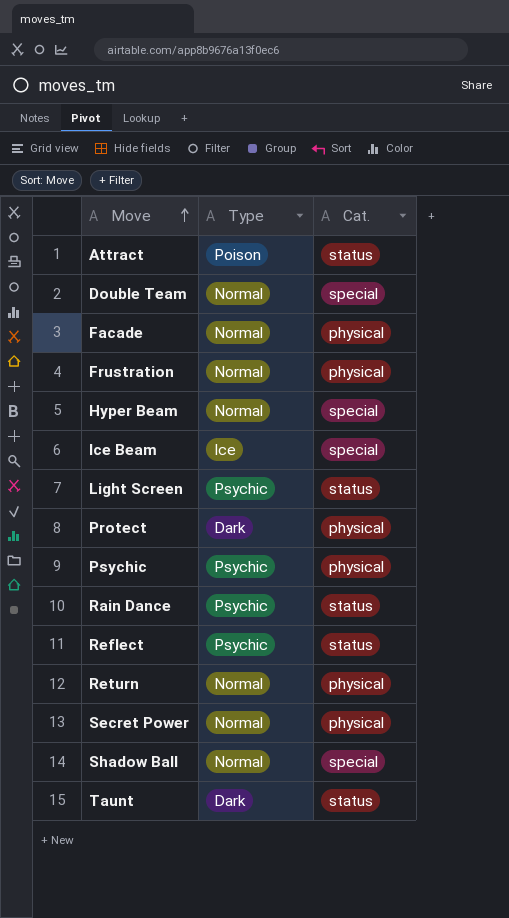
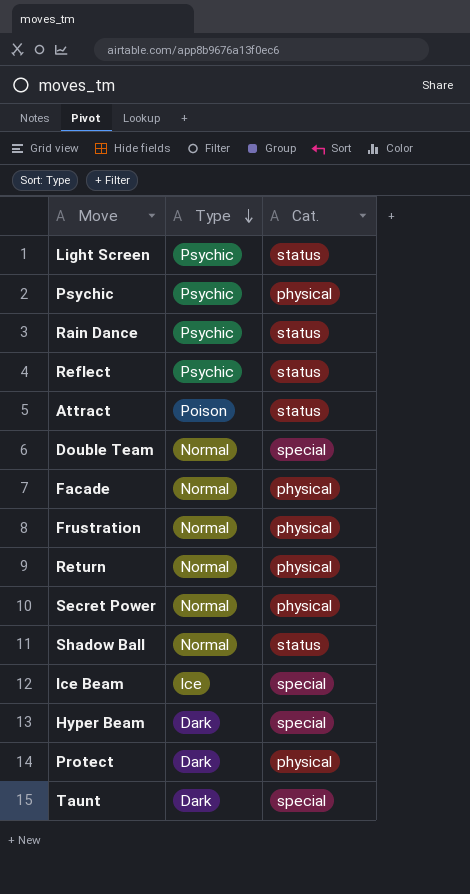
row order: Move ascending -> Type descending
Shadow Ball | Cat.: special -> status
Hyper Beam | Type: Normal -> Dark
Taunt | Cat.: status -> special

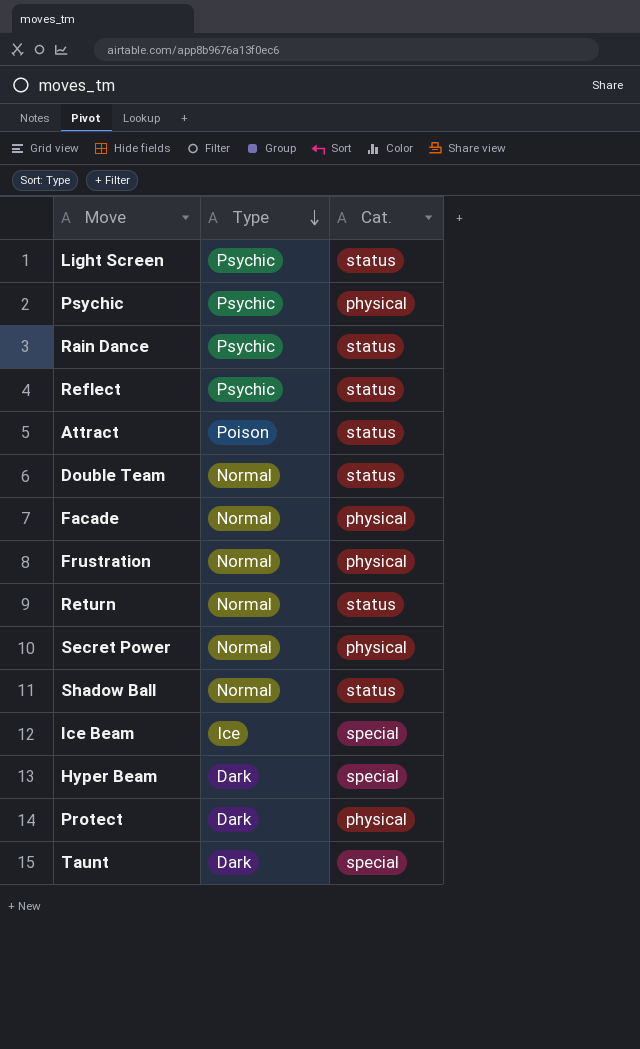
Double Team | Cat.: special -> status
Return | Cat.: physical -> status

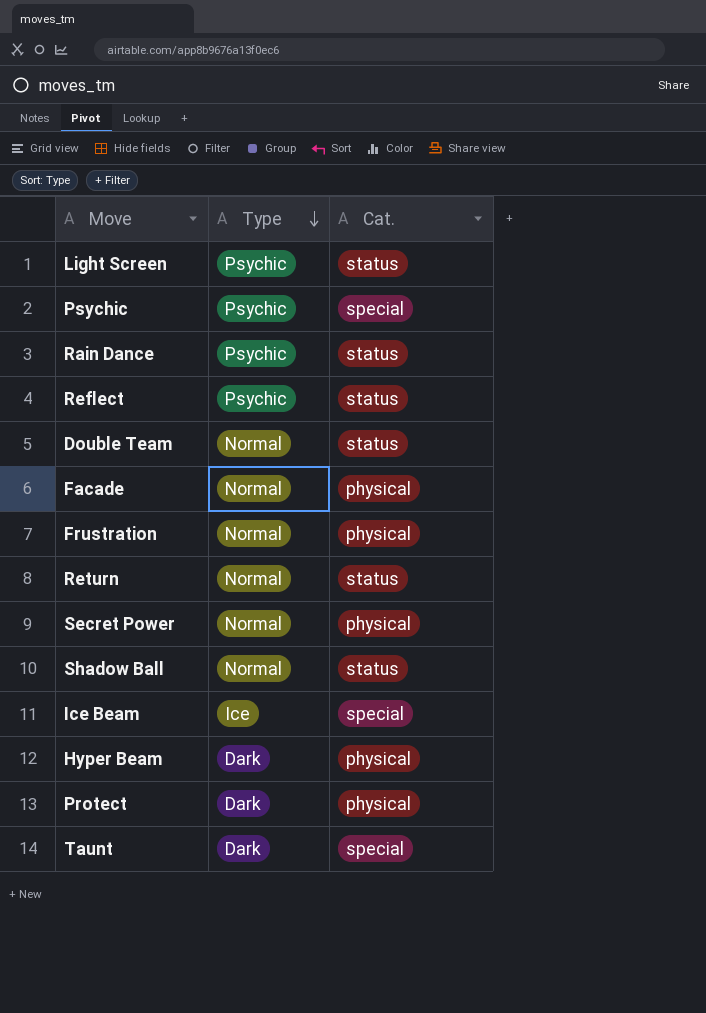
row Attract: Poison | status -> none
Psychic | Cat.: physical -> special
Hyper Beam | Cat.: special -> physical

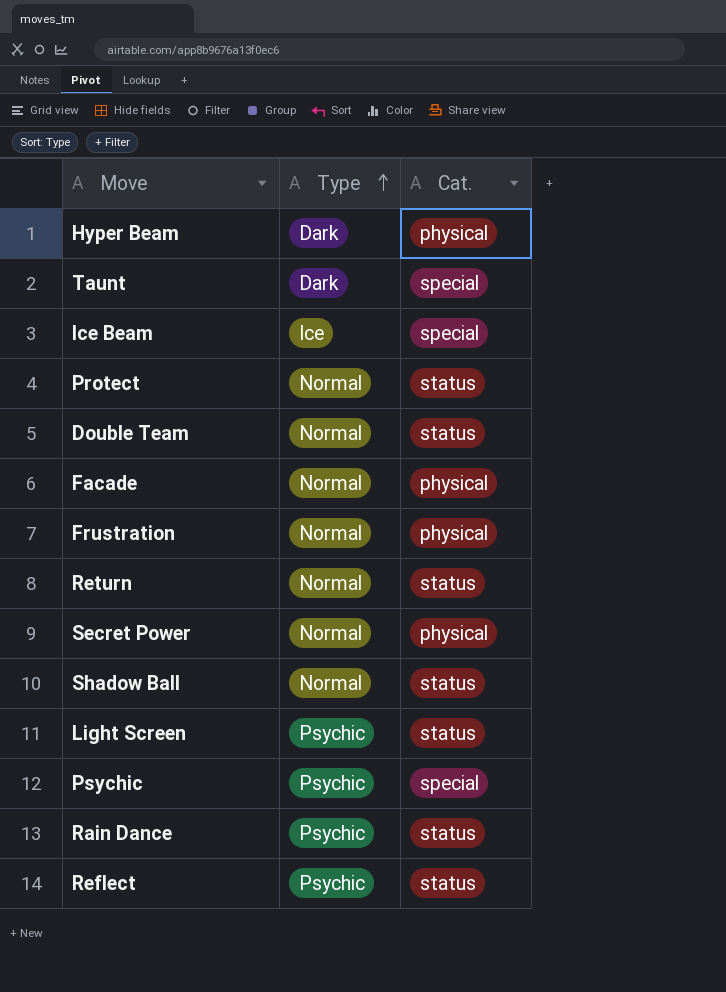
row order: Type descending -> Type ascending
Protect | Type: Dark -> Normal
Protect | Cat.: physical -> status

